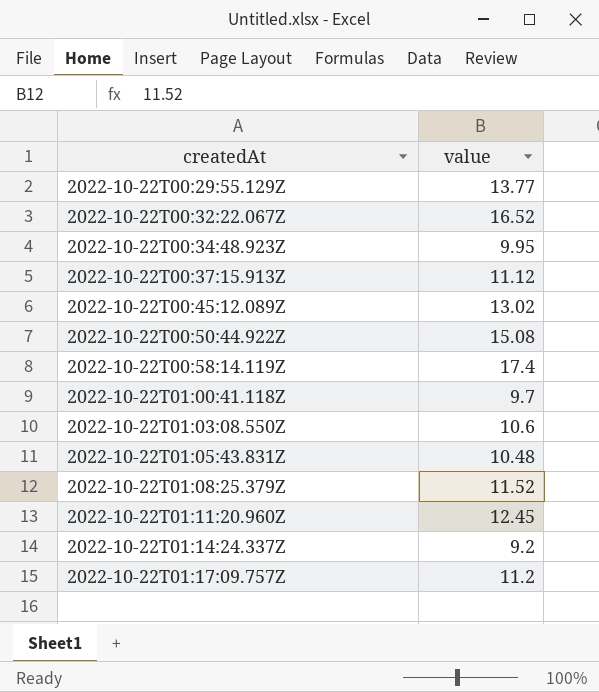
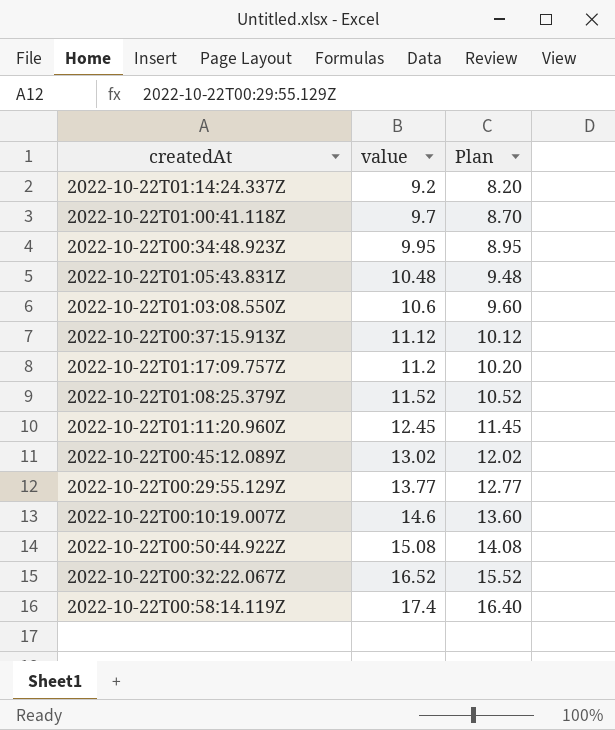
row order: createdAt ascending -> value ascending
column Plan | formula: none -> [value] - 1
row 2022-10-22T00:10:19.007Z: none -> 14.6 | 13.60

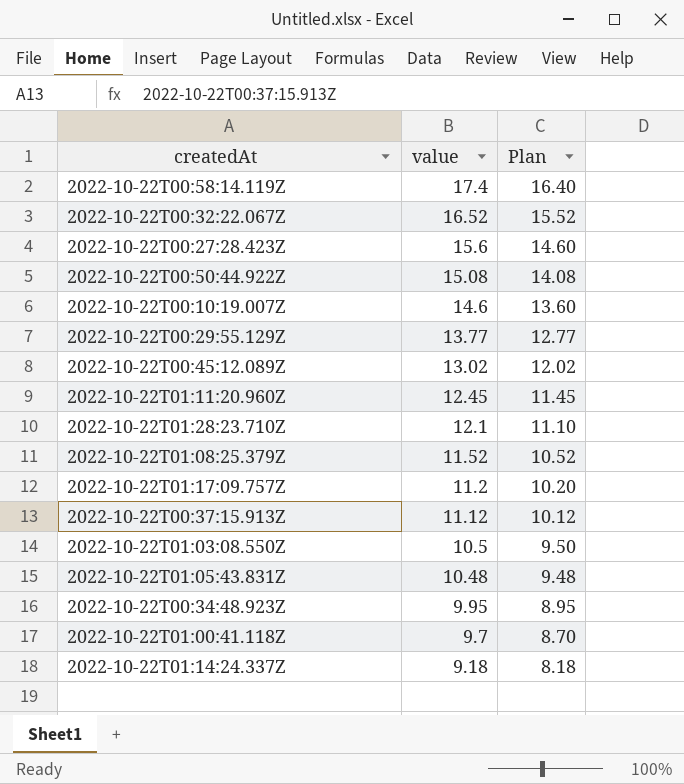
row order: value ascending -> value descending
row 2022-10-22T00:27:28.423Z: none -> 15.6 | 14.60
row 2022-10-22T01:28:23.710Z: none -> 12.1 | 11.10
2022-10-22T01:03:08.550Z | value: 10.6 -> 10.5
2022-10-22T01:03:08.550Z | Plan: 9.60 -> 9.50
2022-10-22T01:14:24.337Z | value: 9.2 -> 9.18
2022-10-22T01:14:24.337Z | Plan: 8.20 -> 8.18

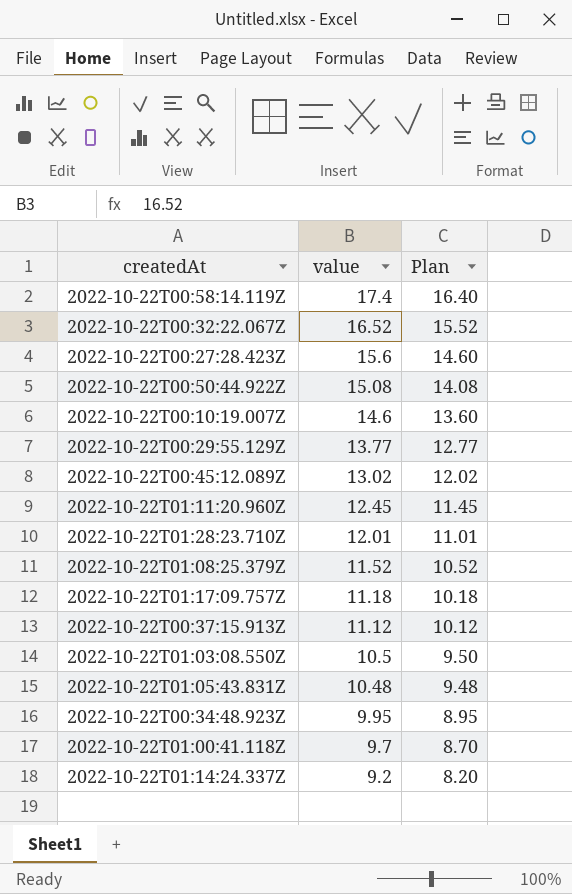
2022-10-22T01:28:23.710Z | value: 12.1 -> 12.01
2022-10-22T01:28:23.710Z | Plan: 11.10 -> 11.01
2022-10-22T01:17:09.757Z | value: 11.2 -> 11.18
2022-10-22T01:17:09.757Z | Plan: 10.20 -> 10.18
2022-10-22T01:14:24.337Z | value: 9.18 -> 9.2
2022-10-22T01:14:24.337Z | Plan: 8.18 -> 8.20

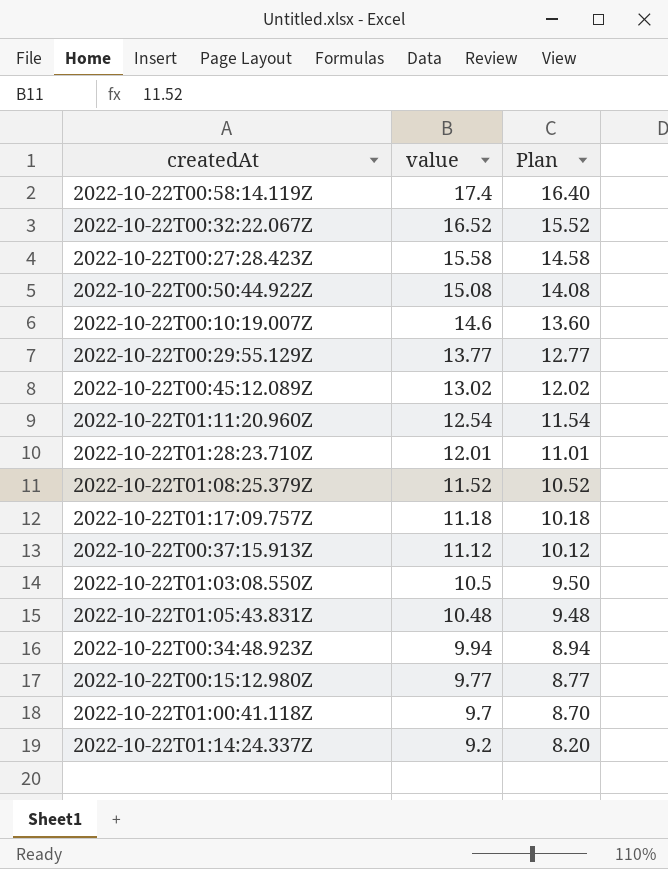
2022-10-22T00:27:28.423Z | value: 15.6 -> 15.58
2022-10-22T00:27:28.423Z | Plan: 14.60 -> 14.58
2022-10-22T01:11:20.960Z | value: 12.45 -> 12.54
2022-10-22T01:11:20.960Z | Plan: 11.45 -> 11.54
2022-10-22T00:34:48.923Z | value: 9.95 -> 9.94
2022-10-22T00:34:48.923Z | Plan: 8.95 -> 8.94
row 2022-10-22T00:15:12.980Z: none -> 9.77 | 8.77

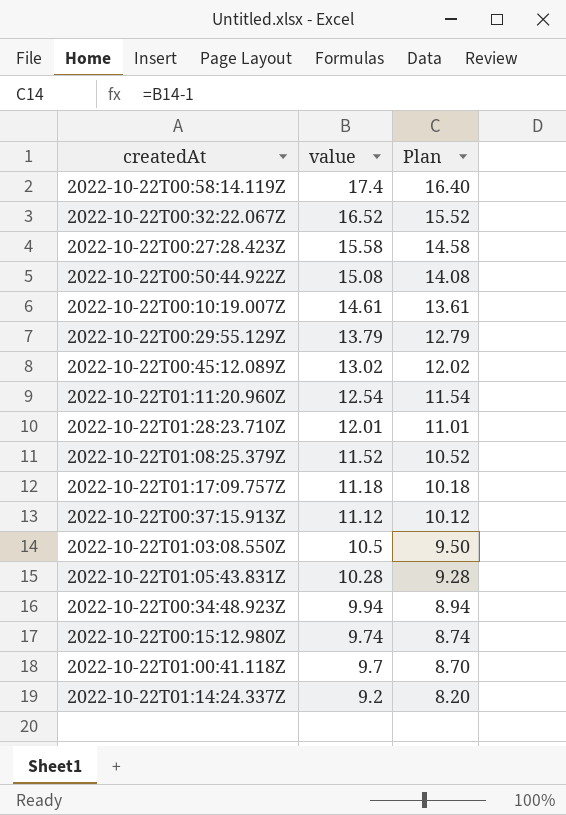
2022-10-22T00:10:19.007Z | value: 14.6 -> 14.61
2022-10-22T00:10:19.007Z | Plan: 13.60 -> 13.61
2022-10-22T00:29:55.129Z | value: 13.77 -> 13.79
2022-10-22T00:29:55.129Z | Plan: 12.77 -> 12.79
2022-10-22T01:05:43.831Z | value: 10.48 -> 10.28
2022-10-22T01:05:43.831Z | Plan: 9.48 -> 9.28
2022-10-22T00:15:12.980Z | value: 9.77 -> 9.74
2022-10-22T00:15:12.980Z | Plan: 8.77 -> 8.74

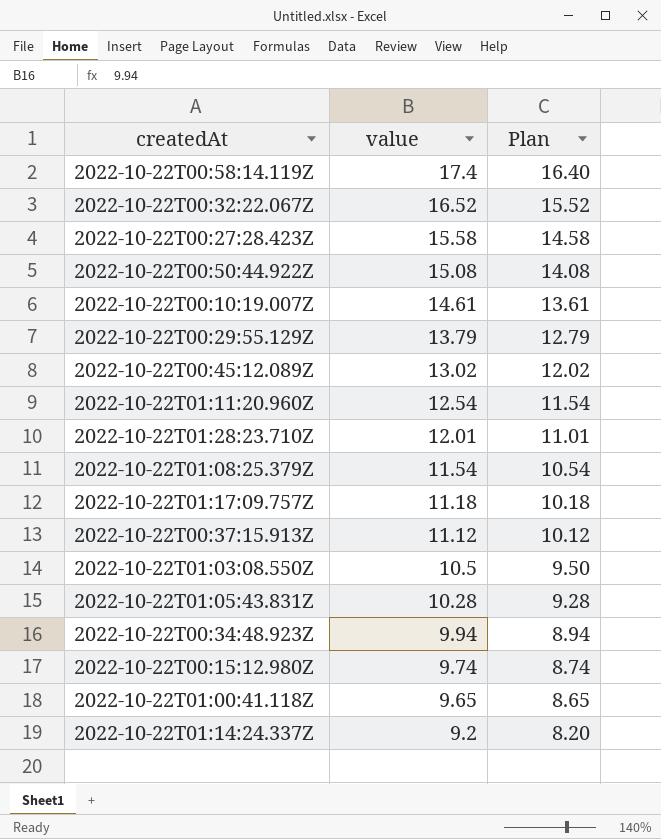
2022-10-22T01:08:25.379Z | value: 11.52 -> 11.54
2022-10-22T01:08:25.379Z | Plan: 10.52 -> 10.54
2022-10-22T01:00:41.118Z | value: 9.7 -> 9.65
2022-10-22T01:00:41.118Z | Plan: 8.70 -> 8.65

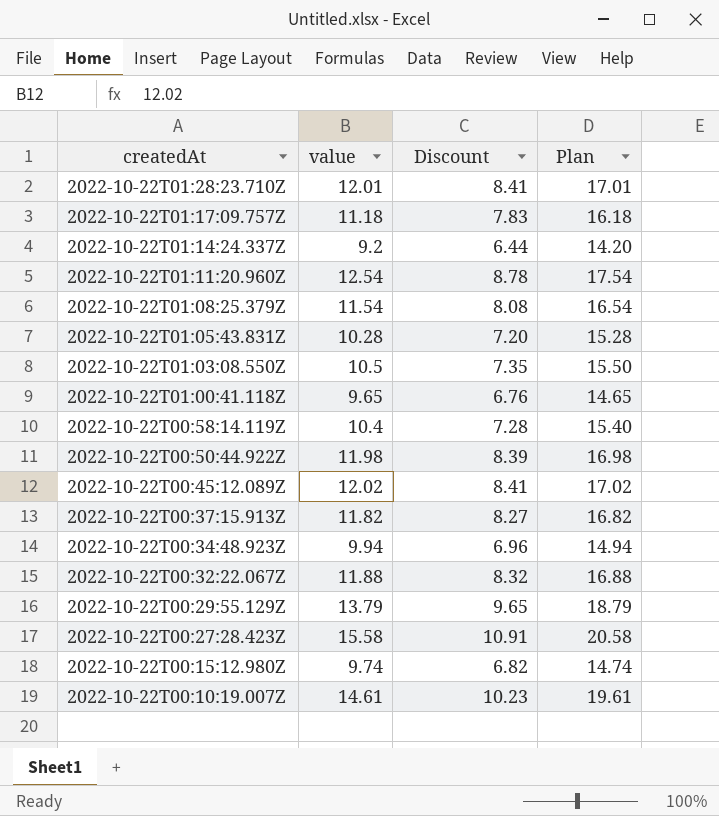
row order: value descending -> createdAt descending
column Discount | formula: none -> [value] * 0.7
column Plan | formula: [value] - 1 -> [value] + 5
2022-10-22T00:58:14.119Z | value: 17.4 -> 10.4
2022-10-22T00:50:44.922Z | value: 15.08 -> 11.98
2022-10-22T00:45:12.089Z | value: 13.02 -> 12.02
2022-10-22T00:37:15.913Z | value: 11.12 -> 11.82
2022-10-22T00:32:22.067Z | value: 16.52 -> 11.88

